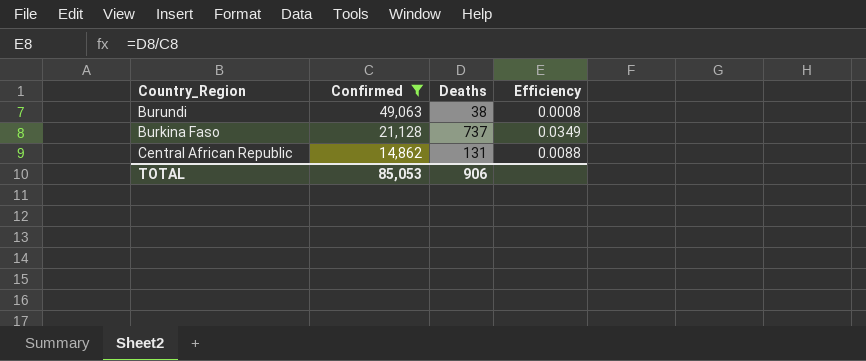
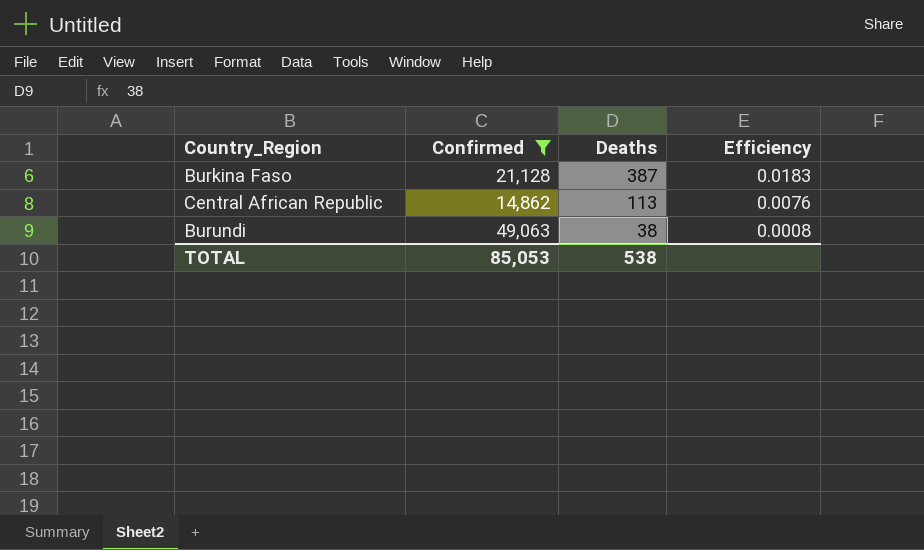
row order: Confirmed descending -> Deaths descending
Burkina Faso | Deaths: 737 -> 387
Burkina Faso | Efficiency: 0.0349 -> 0.0183
Central African Republic | Deaths: 131 -> 113
Central African Republic | Efficiency: 0.0088 -> 0.0076
TOTAL | Deaths: 906 -> 538

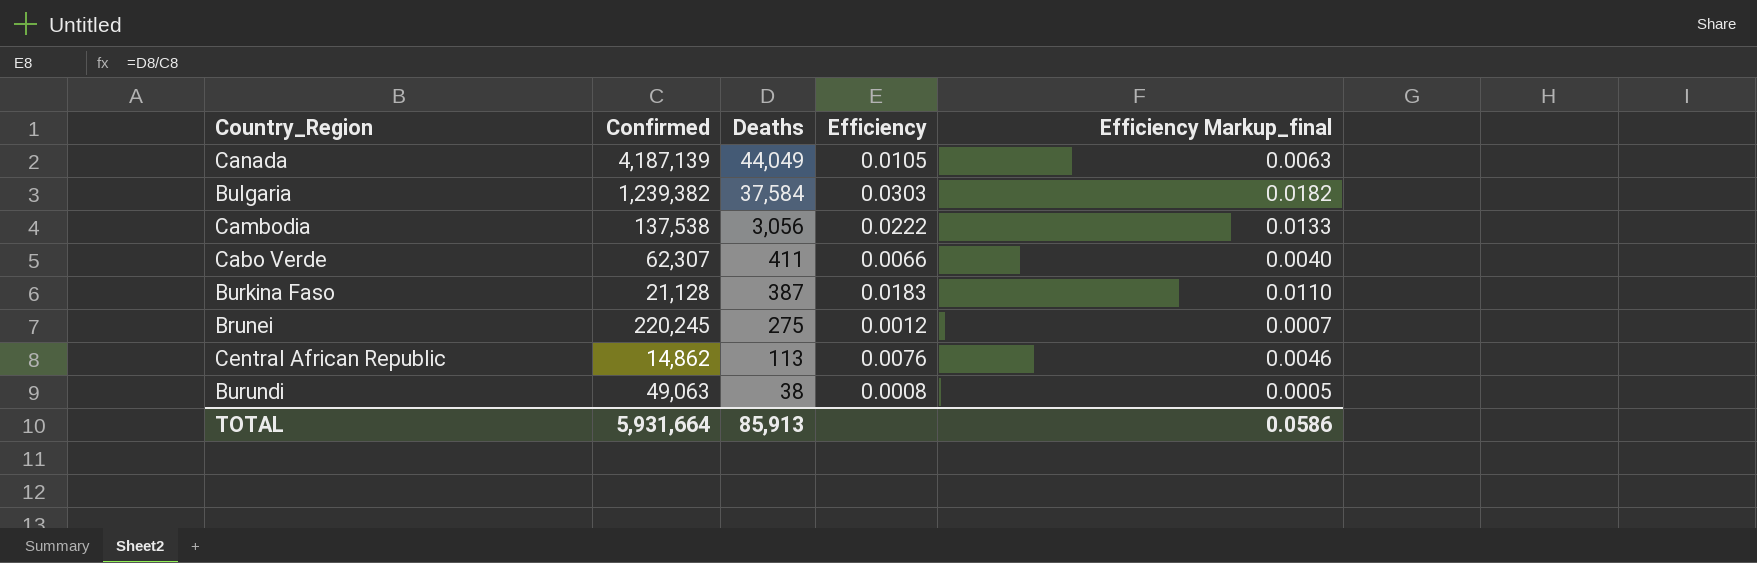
filter: Confirmed <= 49,063 -> none
column Efficiency Markup_final | formula: none -> [Efficiency] * 0.6
TOTAL | Confirmed: 85,053 -> 5,931,664
TOTAL | Deaths: 538 -> 85,913

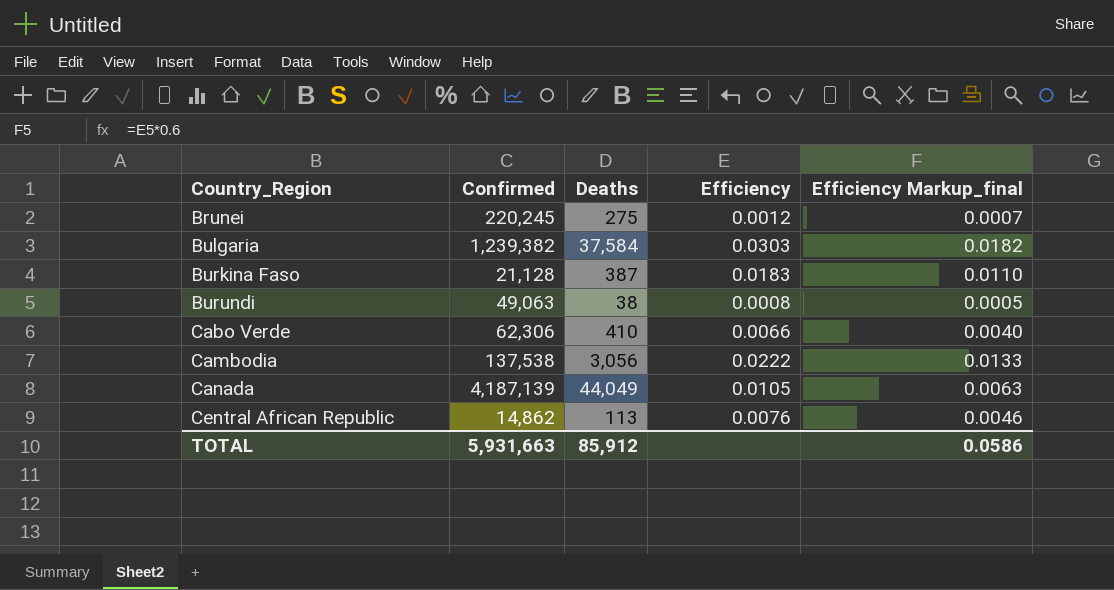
row order: Deaths descending -> Country_Region ascending
Cabo Verde | Confirmed: 62,307 -> 62,306
Cabo Verde | Deaths: 411 -> 410
TOTAL | Confirmed: 5,931,664 -> 5,931,663
TOTAL | Deaths: 85,913 -> 85,912

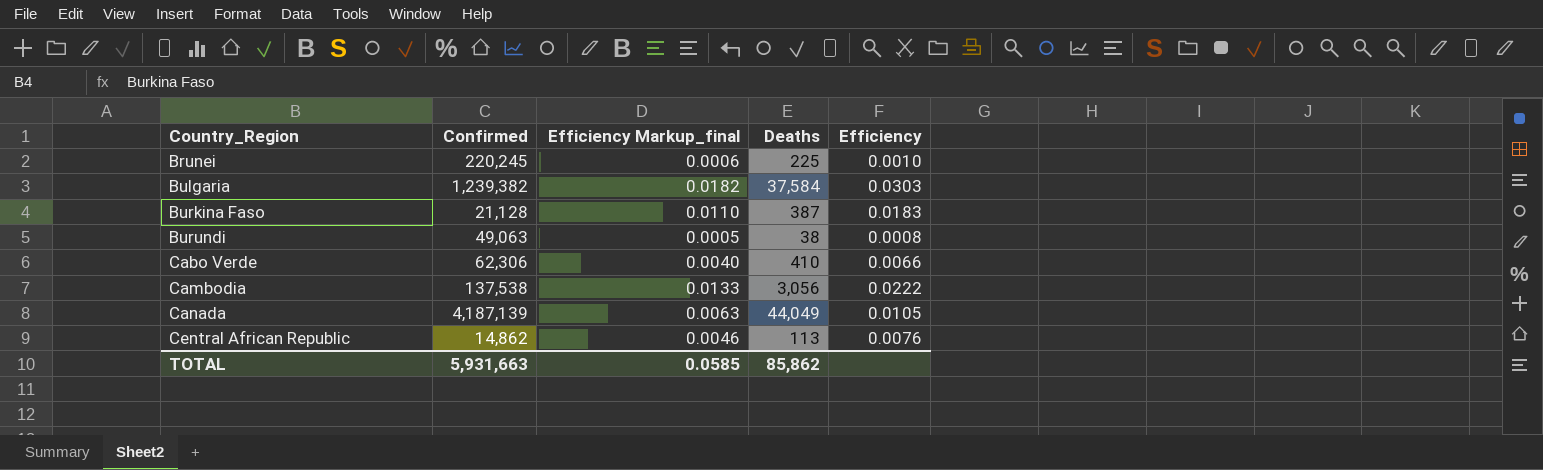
column Efficiency Markup_final | position: 5 -> 3
Brunei | Efficiency Markup_final: 0.0007 -> 0.0006
Brunei | Deaths: 275 -> 225
Brunei | Efficiency: 0.0012 -> 0.0010
TOTAL | Efficiency Markup_final: 0.0586 -> 0.0585
TOTAL | Deaths: 85,912 -> 85,862

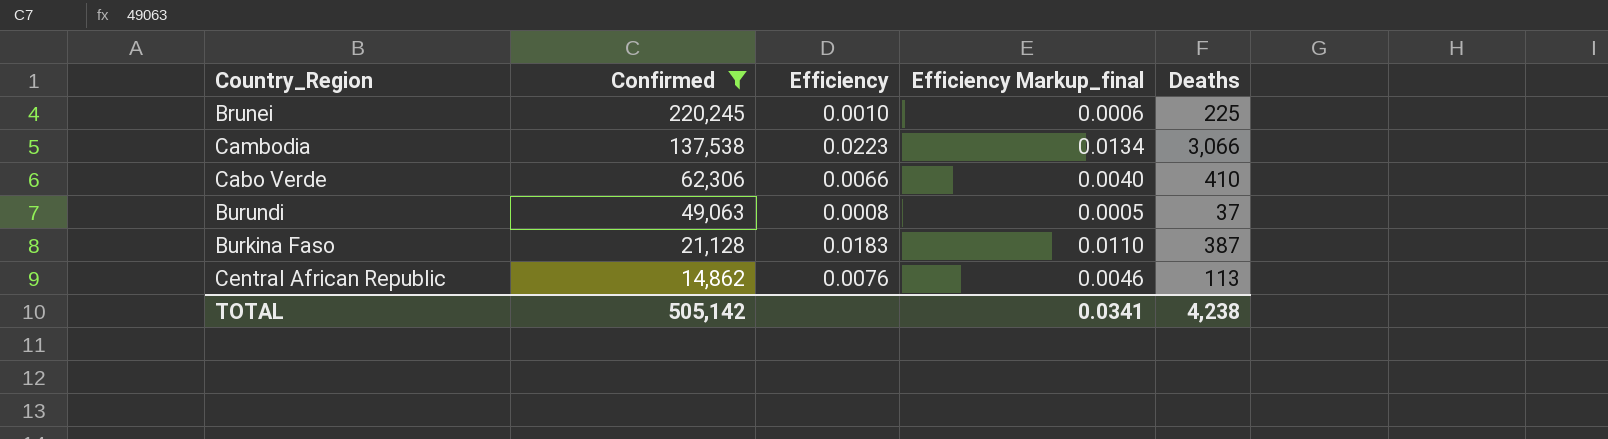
filter: none -> Confirmed <= 220,245
row order: Country_Region ascending -> Confirmed descending
column Efficiency | position: 5 -> 3
Cambodia | Efficiency: 0.0222 -> 0.0223
Cambodia | Efficiency Markup_final: 0.0133 -> 0.0134
Cambodia | Deaths: 3,056 -> 3,066
Burundi | Deaths: 38 -> 37
TOTAL | Confirmed: 5,931,663 -> 505,142
TOTAL | Efficiency Markup_final: 0.0585 -> 0.0341
TOTAL | Deaths: 85,862 -> 4,238

